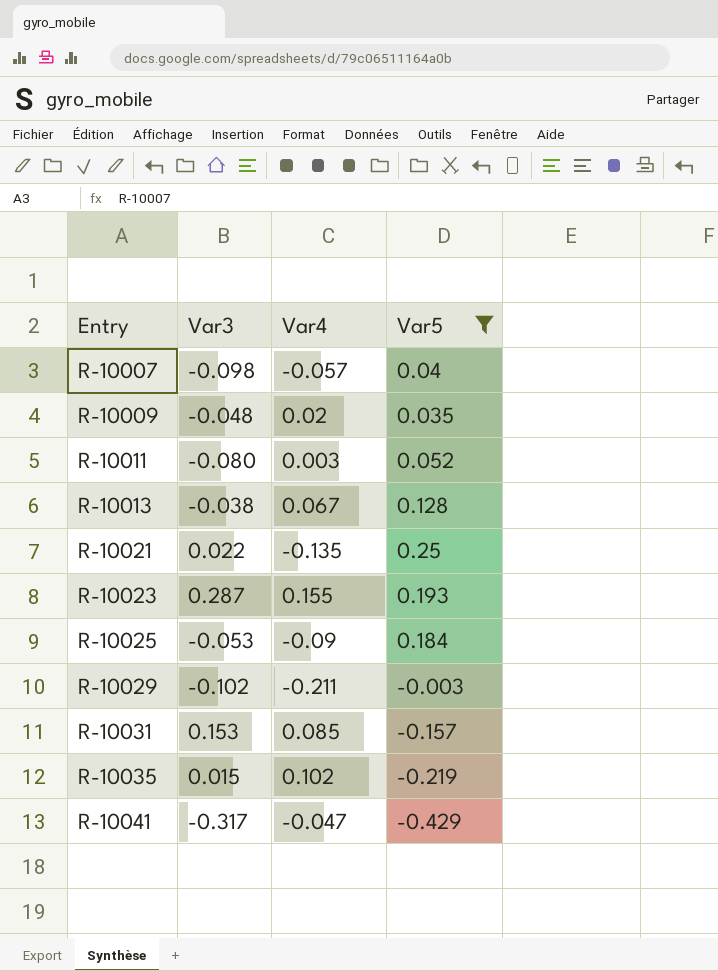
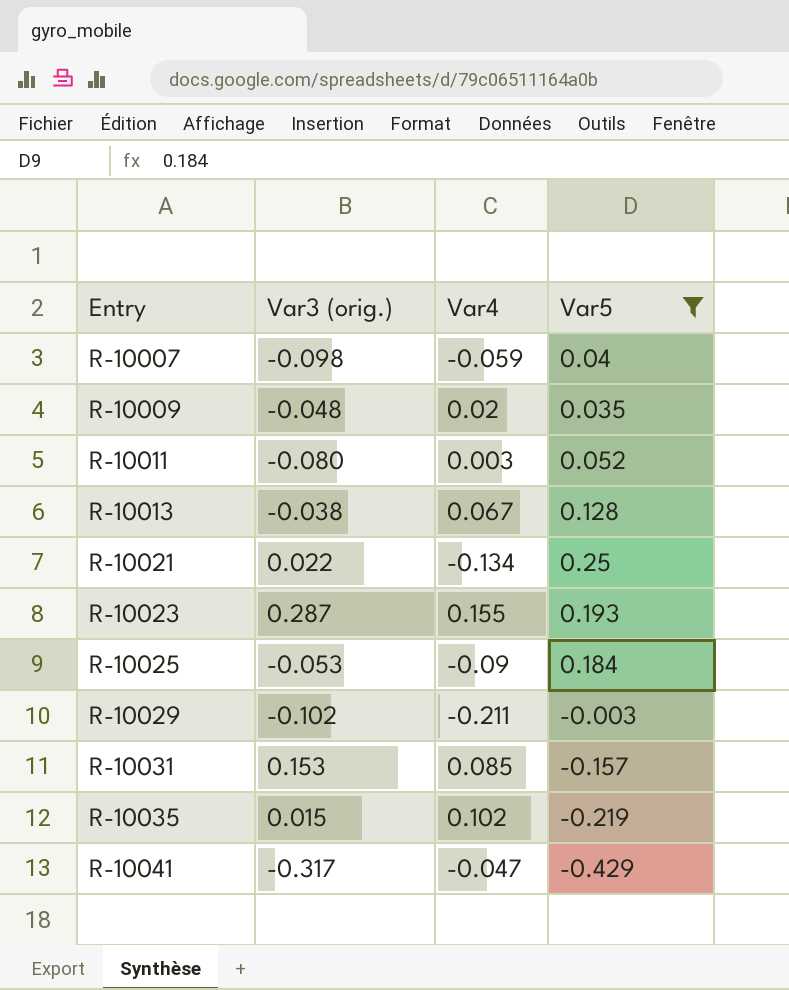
column name: Var3 -> Var3 (orig.)
R-10007 | Var4: -0.057 -> -0.059
R-10021 | Var4: -0.135 -> -0.134

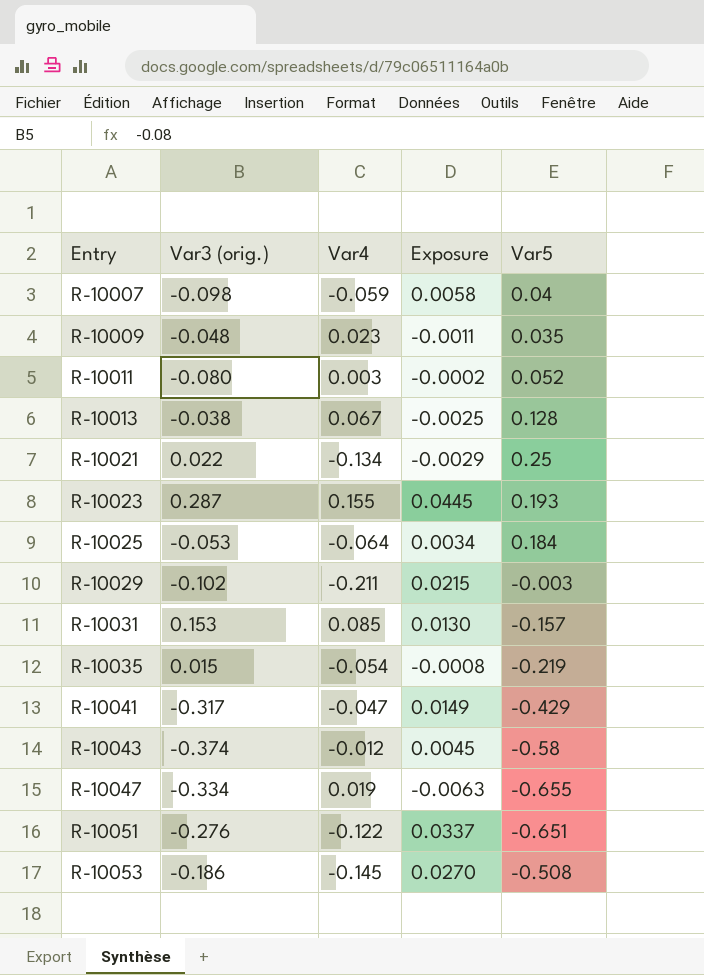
filter: Var5 >= -0.429 -> none
column Exposure | formula: none -> [Var3 (orig.)] * [Var4]
R-10009 | Var4: 0.02 -> 0.023
R-10025 | Var4: -0.09 -> -0.064
R-10035 | Var4: 0.102 -> -0.054

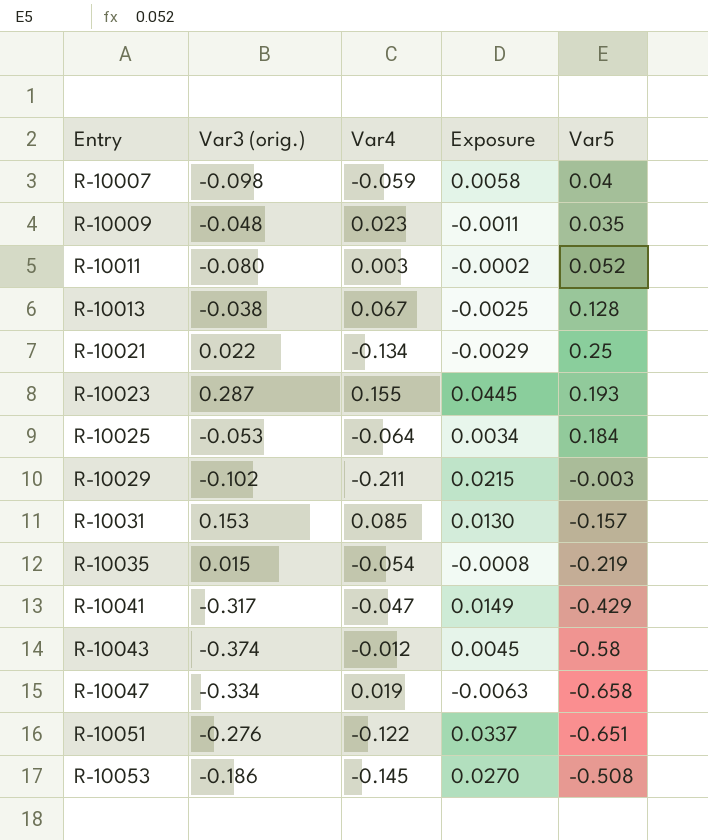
R-10047 | Var5: -0.655 -> -0.658

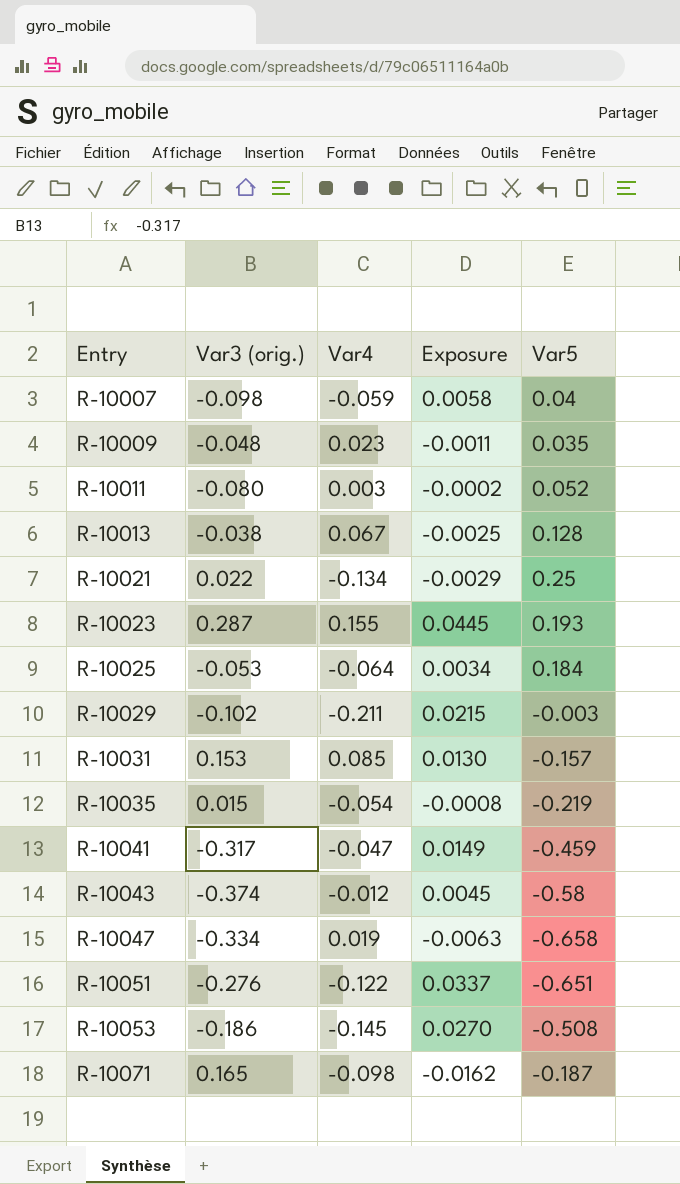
R-10041 | Var5: -0.429 -> -0.459
row R-10071: none -> 0.165 | -0.098 | -0.0162 | -0.187

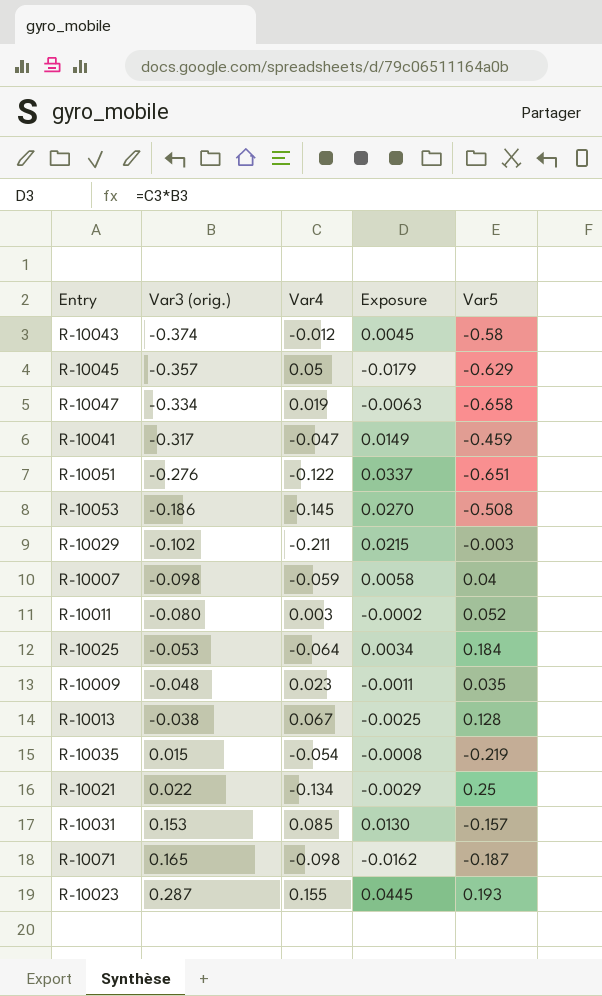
row order: Entry ascending -> Var3 (orig.) ascending
row R-10045: none -> -0.357 | 0.05 | -0.0179 | -0.629

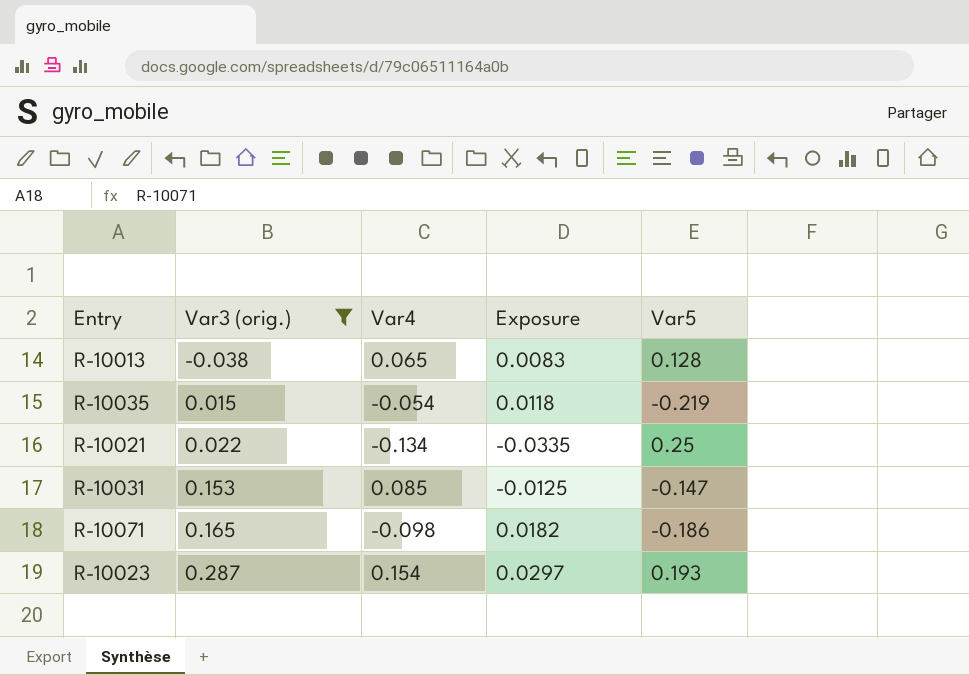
filter: none -> Var3 (orig.) >= -0.038
column Exposure | formula: [Var3 (orig.)] * [Var4] -> [Var4] * [Var5]
R-10013 | Var4: 0.067 -> 0.065
R-10031 | Var5: -0.157 -> -0.147
R-10071 | Var5: -0.187 -> -0.186
R-10023 | Var4: 0.155 -> 0.154

